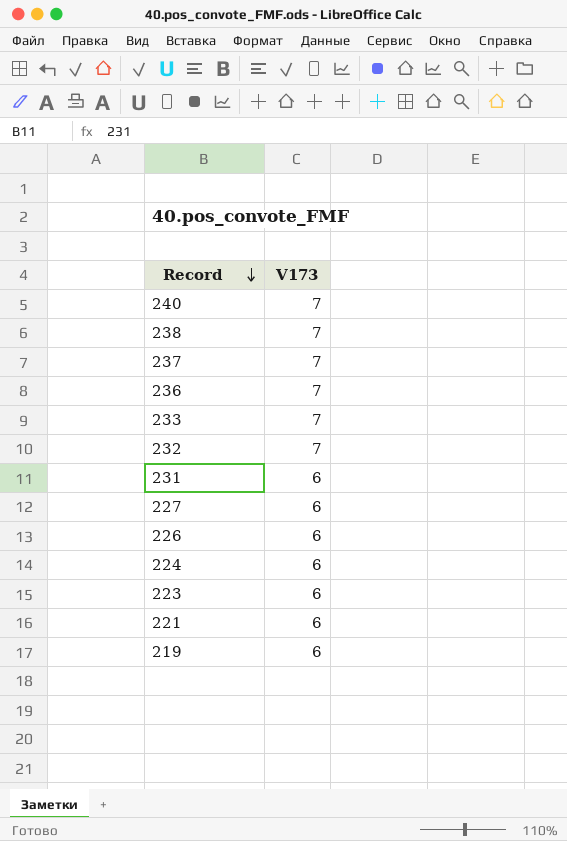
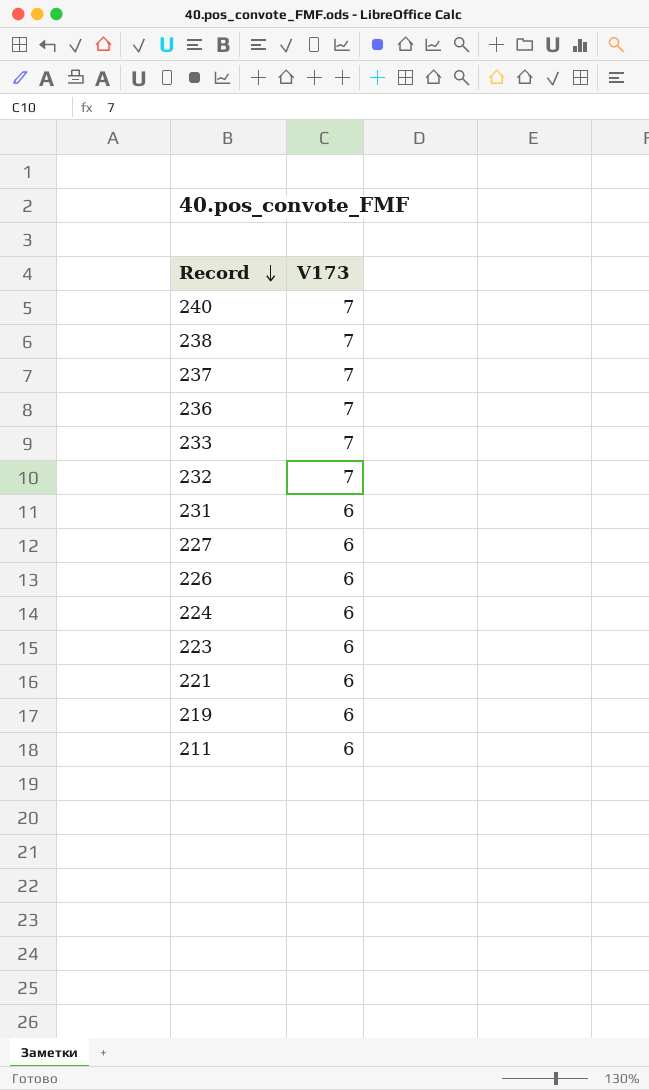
row 211: none -> 6

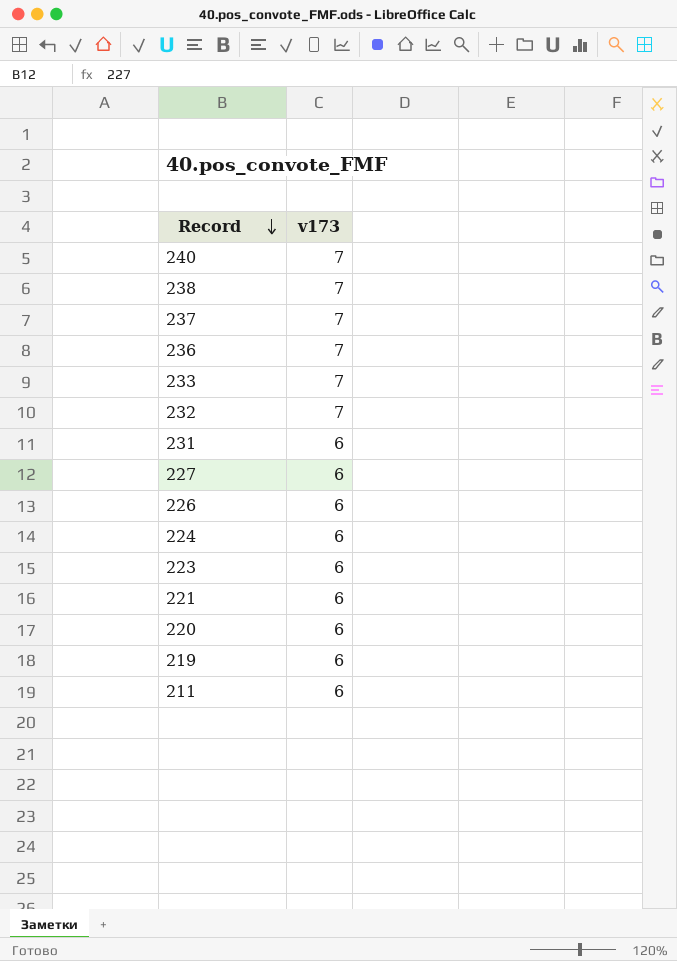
column name: V173 -> v173
row 220: none -> 6

